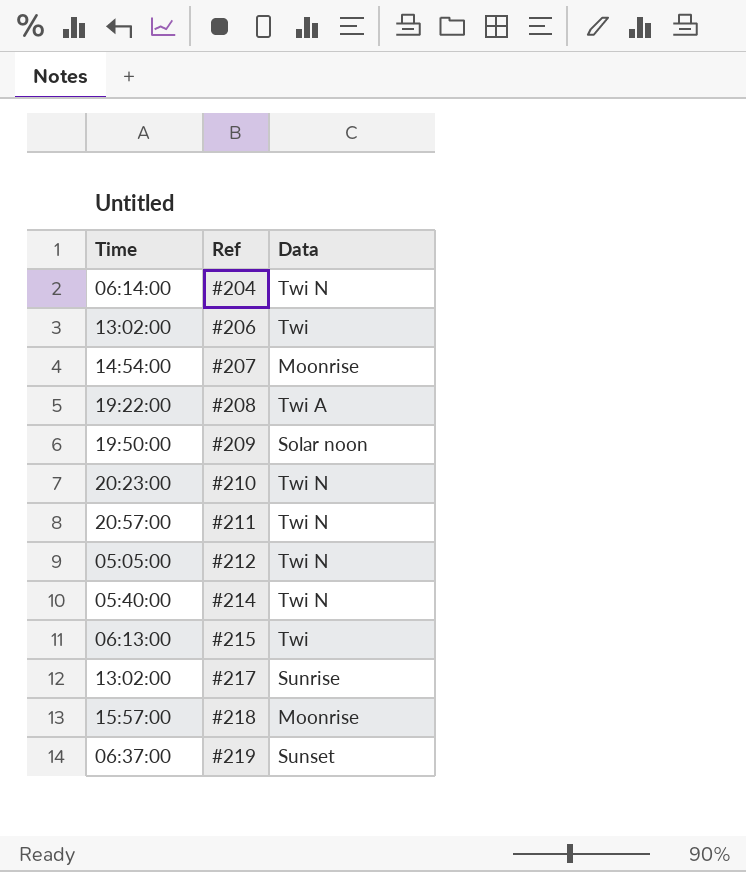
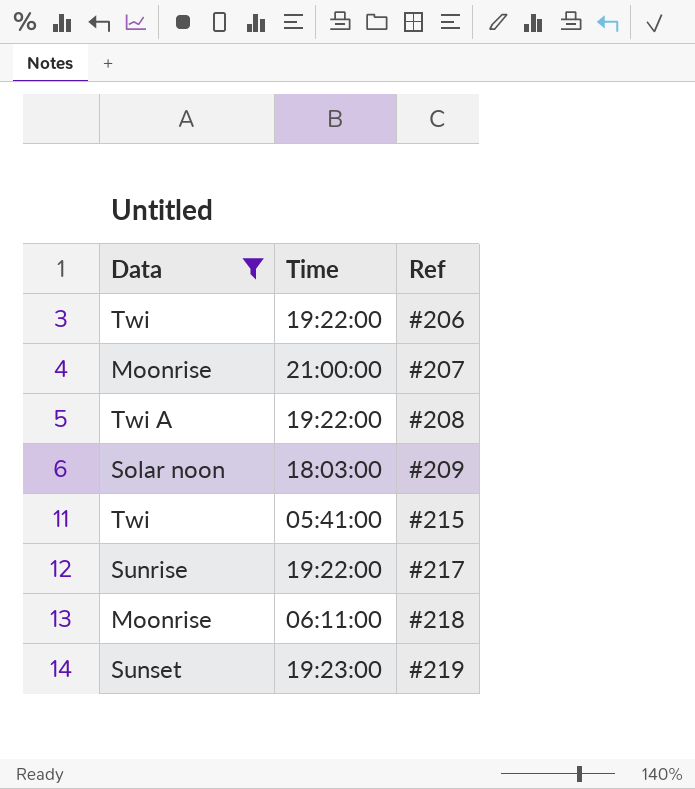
filter: none -> Data != Twi N
column Data | position: 3 -> 1
#206 | Time: 13:02:00 -> 19:22:00
#207 | Time: 14:54:00 -> 21:00:00
#209 | Time: 19:50:00 -> 18:03:00
#215 | Time: 06:13:00 -> 05:41:00
#217 | Time: 13:02:00 -> 19:22:00
#218 | Time: 15:57:00 -> 06:11:00
#219 | Time: 06:37:00 -> 19:23:00

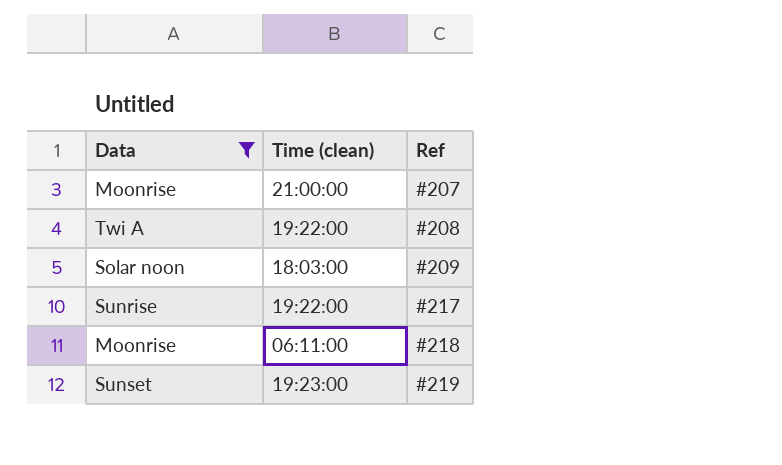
column name: Time -> Time (clean)
row #206: Twi | 19:22:00 -> none
row #215: Twi | 05:41:00 -> none

